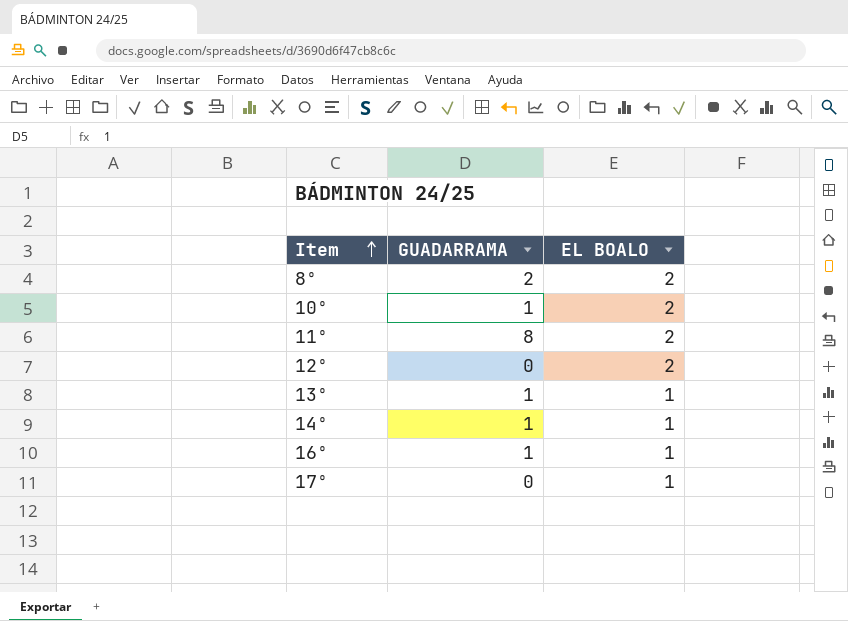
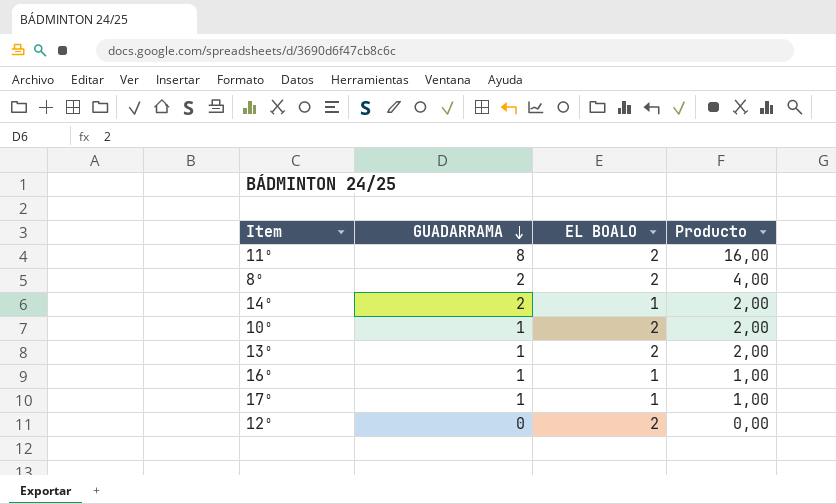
row order: Item ascending -> GUADARRAMA descending
column Producto | formula: none -> [GUADARRAMA] * [EL BOALO]
14º | GUADARRAMA: 1 -> 2
13º | EL BOALO: 1 -> 2
17º | GUADARRAMA: 0 -> 1

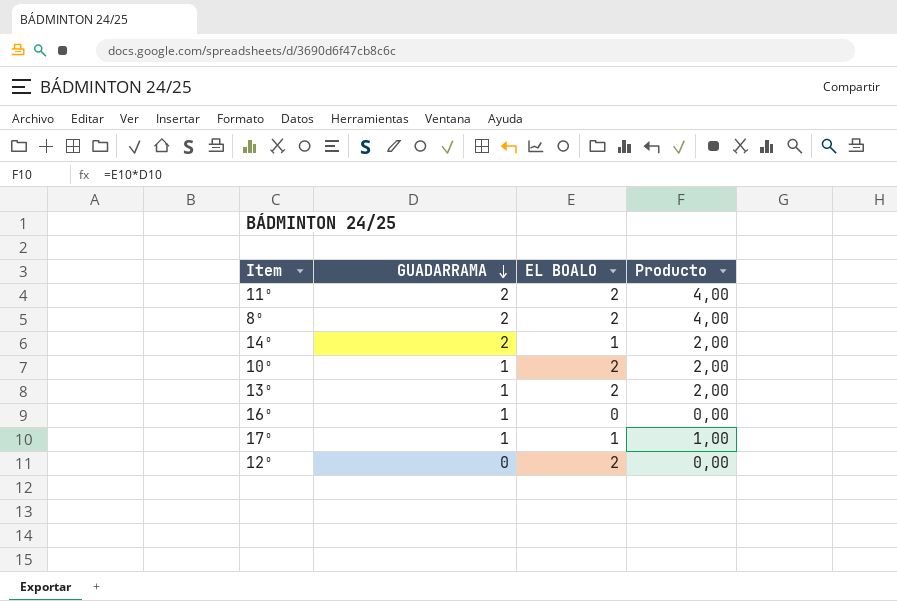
11º | GUADARRAMA: 8 -> 2
11º | Producto: 16,00 -> 4,00
16º | EL BOALO: 1 -> 0
16º | Producto: 1,00 -> 0,00

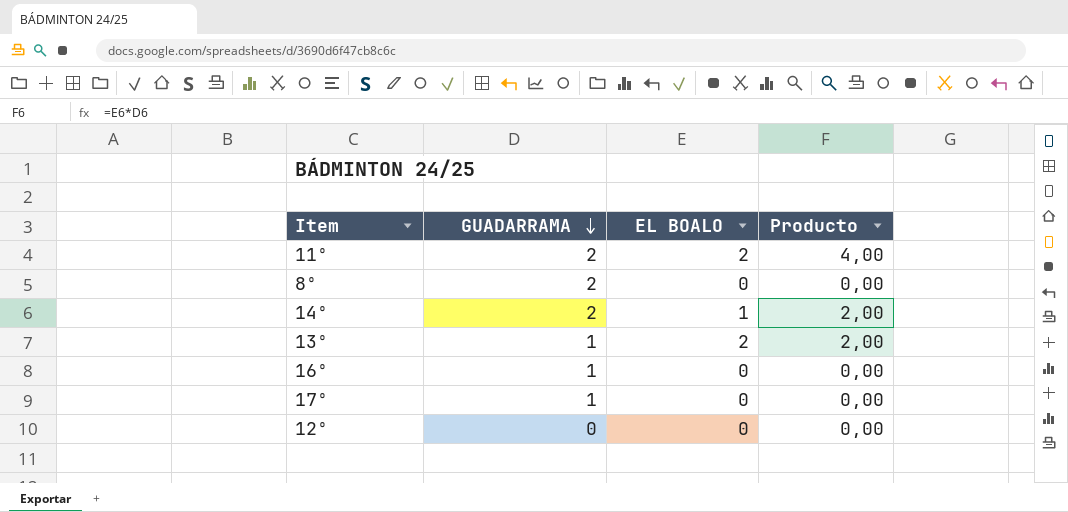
row 10º: 1 | 2 | 2,00 -> none
8º | EL BOALO: 2 -> 0
8º | Producto: 4,00 -> 0,00
17º | EL BOALO: 1 -> 0
17º | Producto: 1,00 -> 0,00
12º | EL BOALO: 2 -> 0

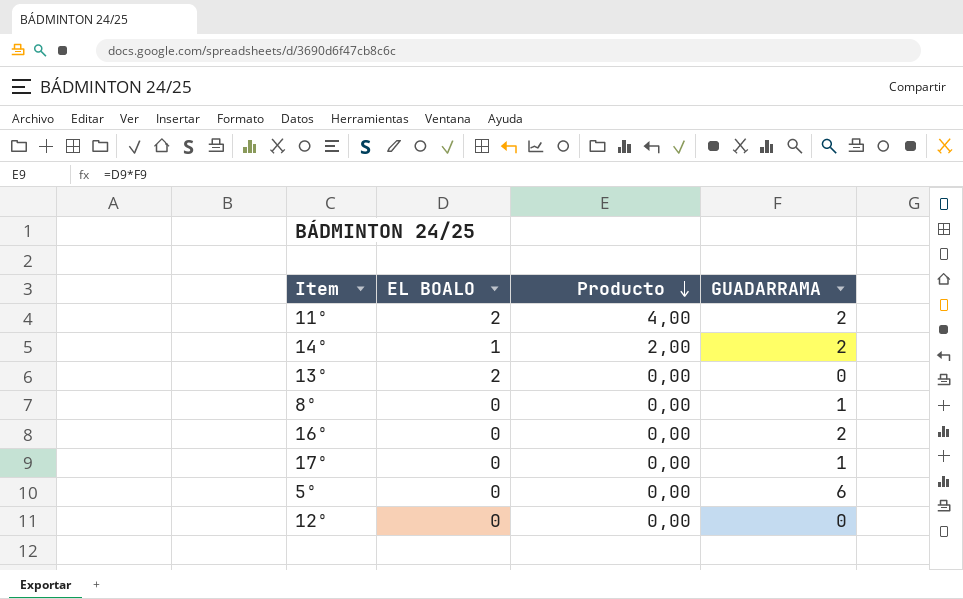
row order: GUADARRAMA descending -> Producto descending
column GUADARRAMA | position: 2 -> 4
13º | Producto: 2,00 -> 0,00
13º | GUADARRAMA: 1 -> 0
8º | GUADARRAMA: 2 -> 1
16º | GUADARRAMA: 1 -> 2
row 5º: none -> 0 | 0,00 | 6

